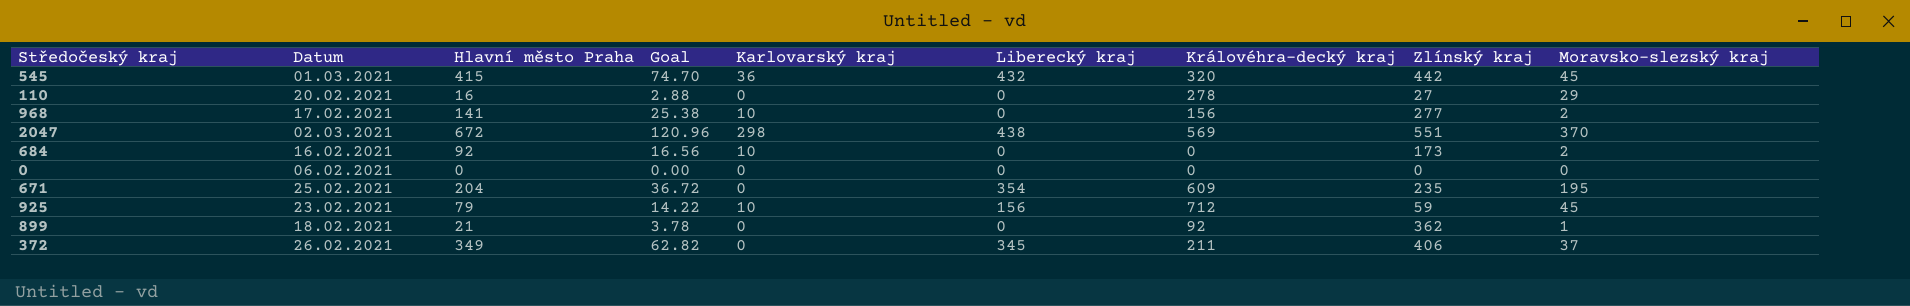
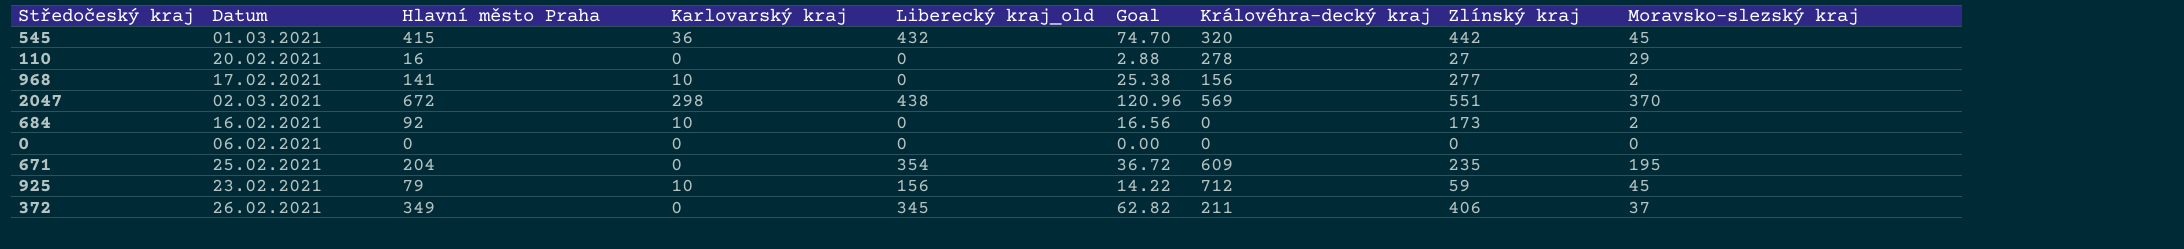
column name: Liberecký kraj -> Liberecký kraj_old
column Goal | position: 4 -> 6
row 899: 18.02.2021 | 21 | 3.78 | 0 | 0 | 92 | 362 | 1 -> none

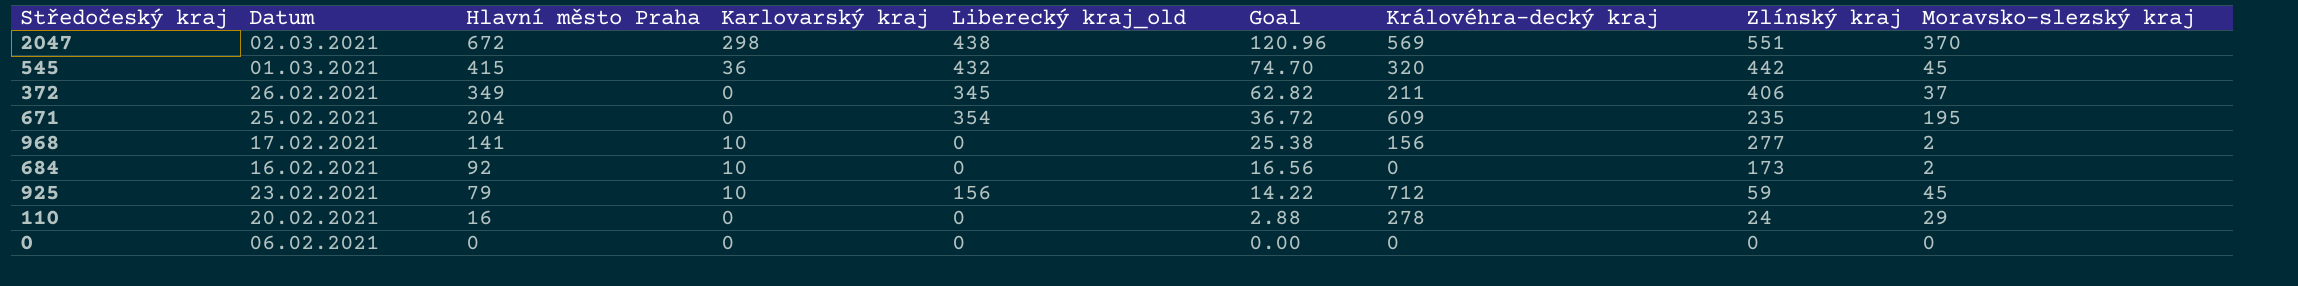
row order: none -> Hlavní město Praha descending
110 | Zlínský kraj: 27 -> 24

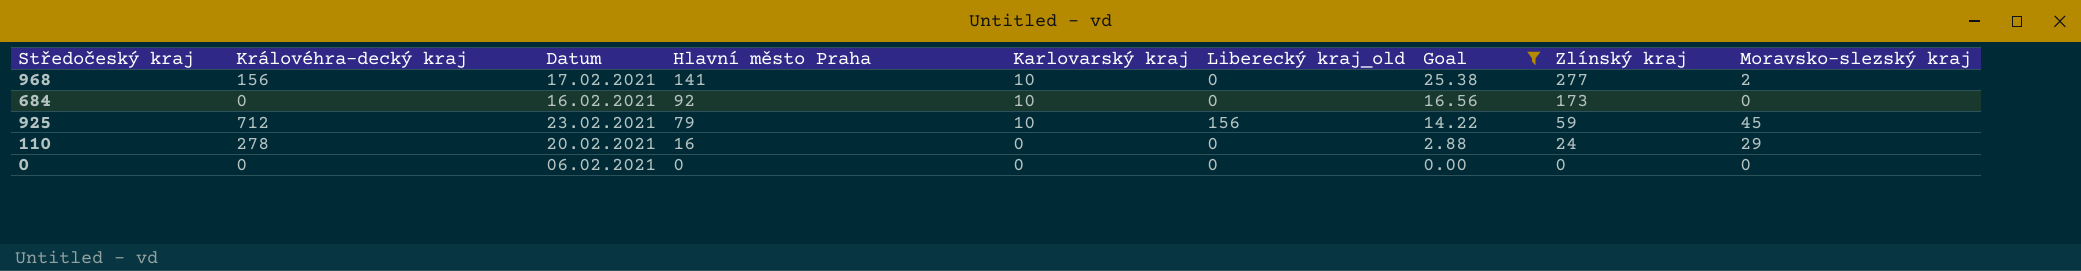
filter: none -> Goal <= 25.38
column Královéhra-decký kraj | position: 7 -> 2
684 | Moravsko-slezský kraj: 2 -> 0

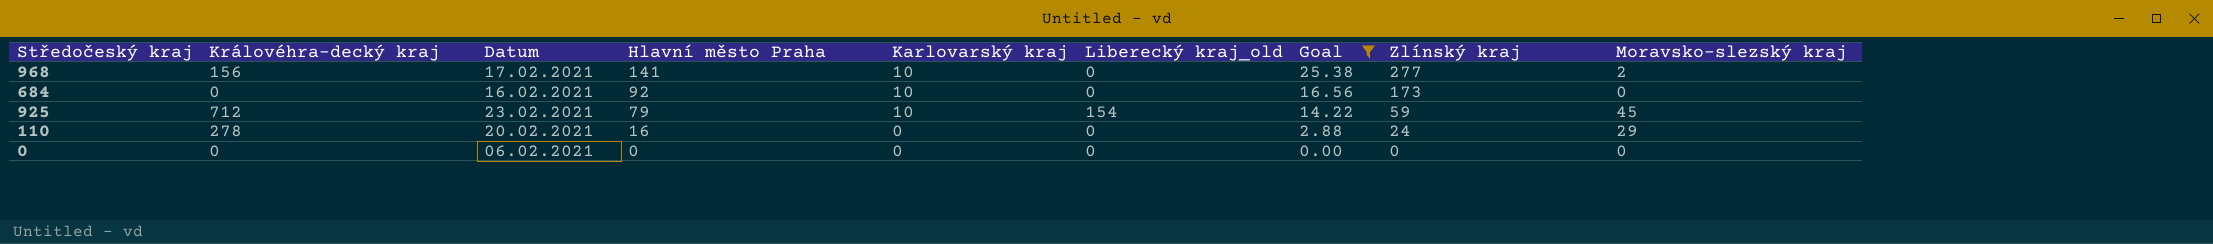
925 | Liberecký kraj_old: 156 -> 154

